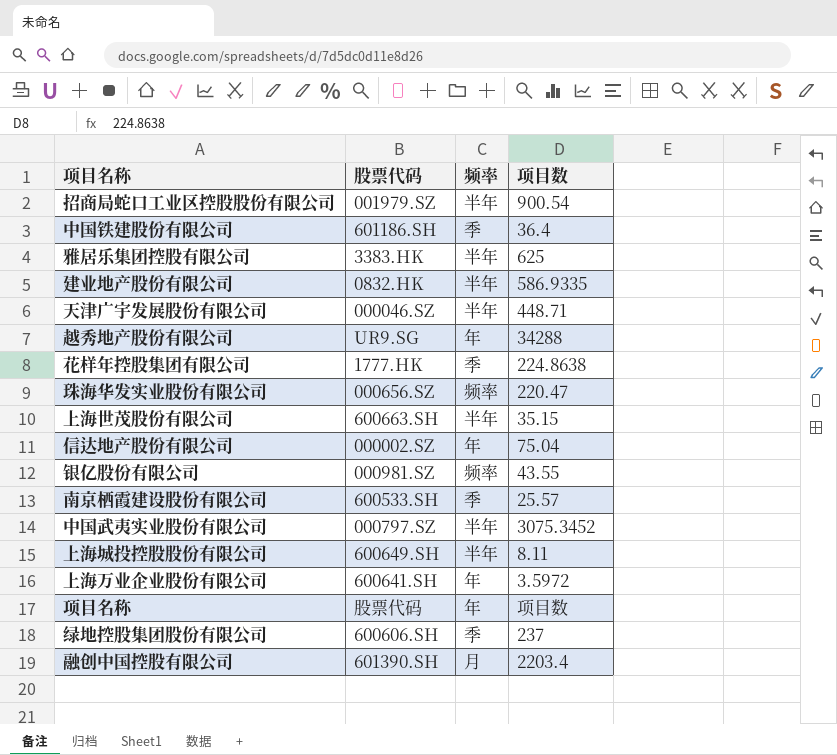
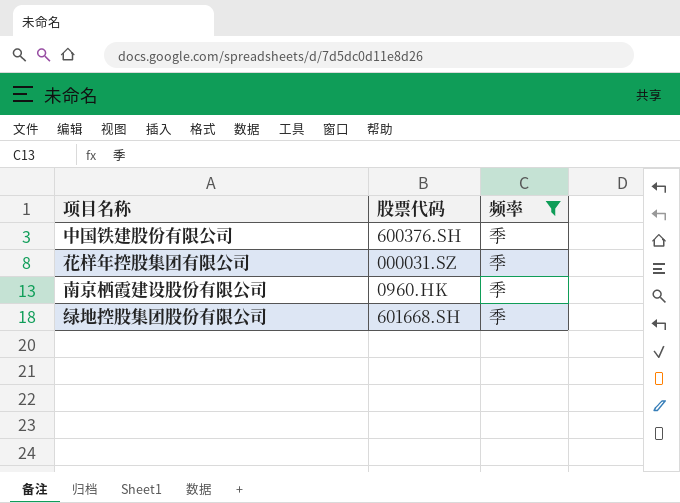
filter: none -> 频率 = 季
column 项目数 | position: 4 -> none
中国铁建股份有限公司 | 股票代码: 601186.SH -> 600376.SH
花样年控股集团有限公司 | 股票代码: 1777.HK -> 000031.SZ
南京栖霞建设股份有限公司 | 股票代码: 600533.SH -> 0960.HK
绿地控股集团股份有限公司 | 股票代码: 600606.SH -> 601668.SH

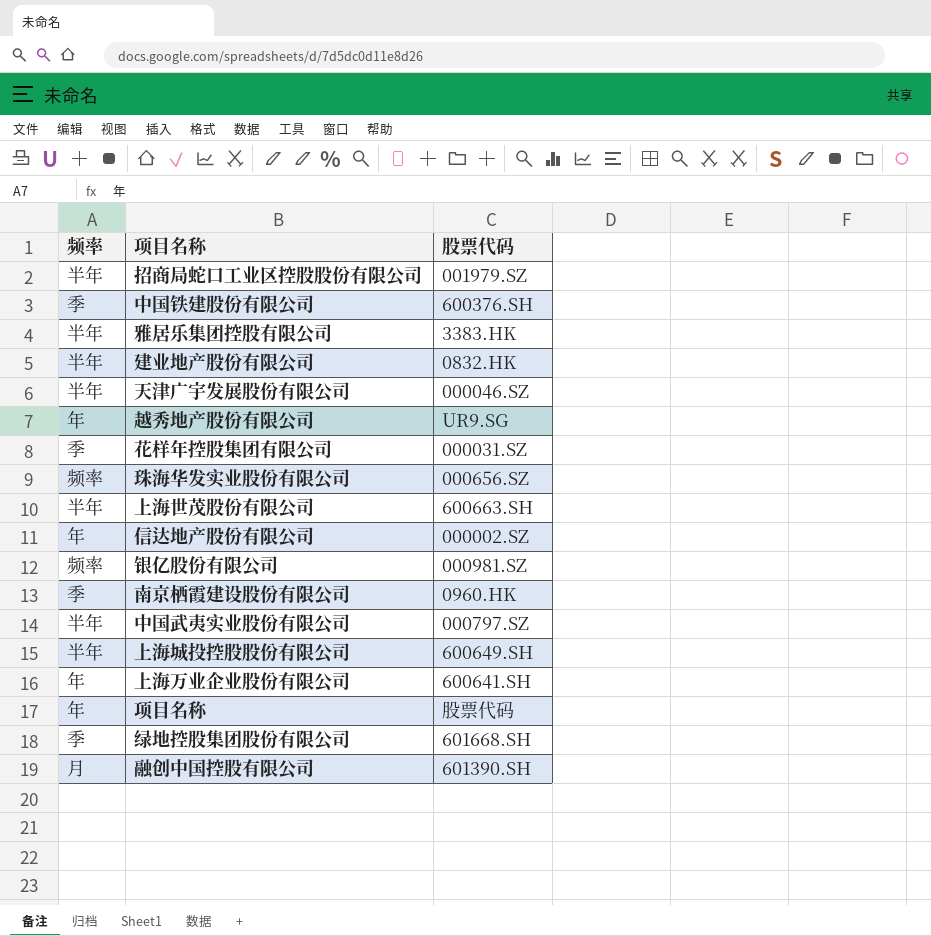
filter: 频率 = 季 -> none
column 频率 | position: 3 -> 1

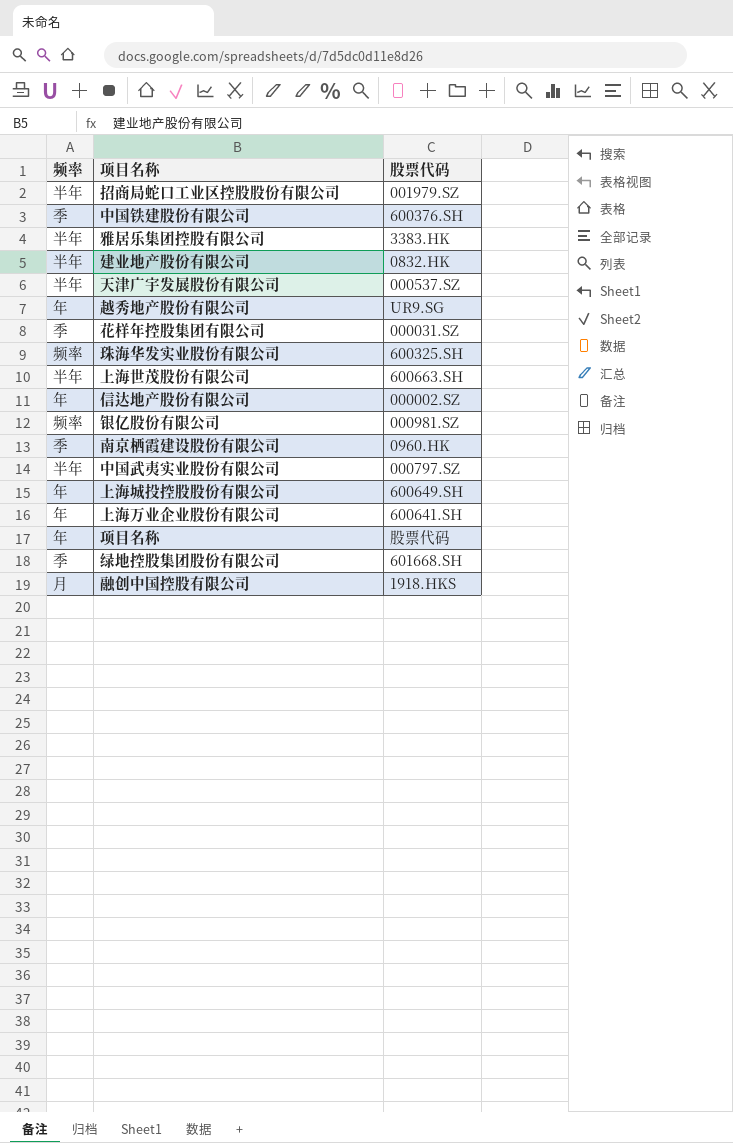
天津广宇发展股份有限公司 | 股票代码: 000046.SZ -> 000537.SZ
珠海华发实业股份有限公司 | 股票代码: 000656.SZ -> 600325.SH
上海城投控股股份有限公司 | 频率: 半年 -> 年
融创中国控股有限公司 | 股票代码: 601390.SH -> 1918.HKS

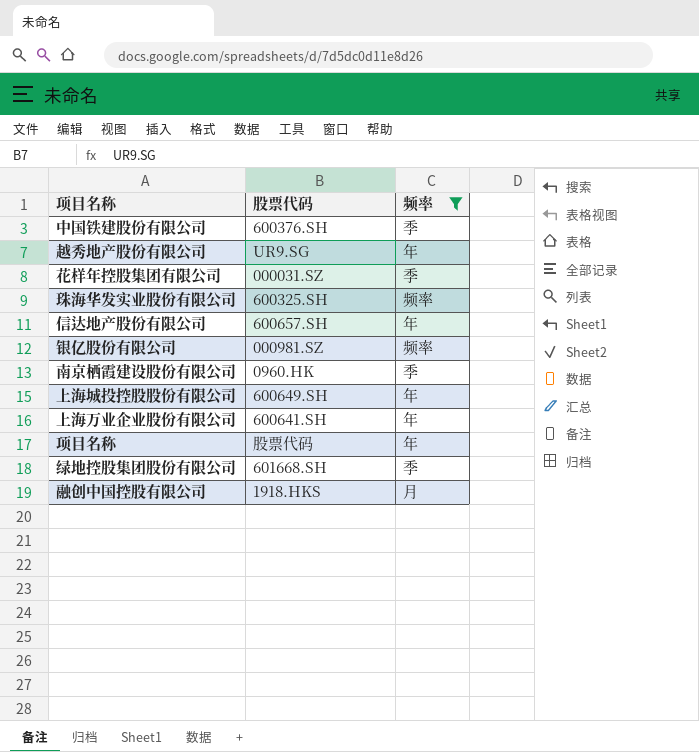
filter: none -> 频率 != 半年
column 频率 | position: 1 -> 3
信达地产股份有限公司 | 股票代码: 000002.SZ -> 600657.SH

